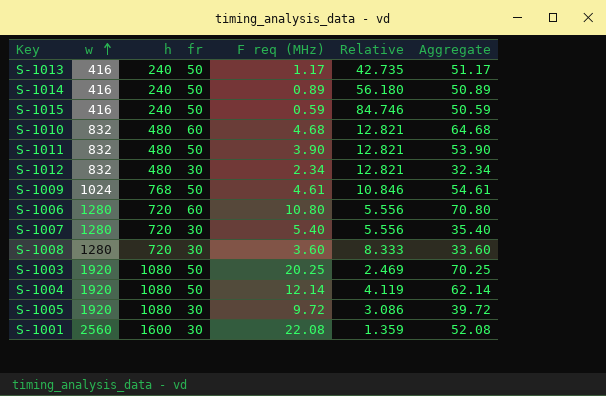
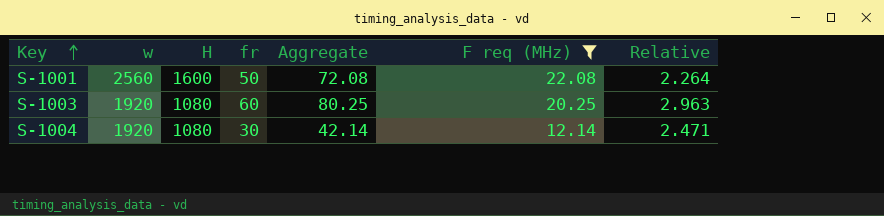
filter: none -> F req (MHz) >= 12.14
row order: w ascending -> Key ascending
column name: h -> H
column Aggregate | position: 7 -> 5
S-1001 | fr: 30 -> 50
S-1001 | Aggregate: 52.08 -> 72.08
S-1001 | Relative: 1.359 -> 2.264
S-1003 | fr: 50 -> 60
S-1003 | Aggregate: 70.25 -> 80.25
S-1003 | Relative: 2.469 -> 2.963
S-1004 | fr: 50 -> 30
S-1004 | Aggregate: 62.14 -> 42.14
S-1004 | Relative: 4.119 -> 2.471

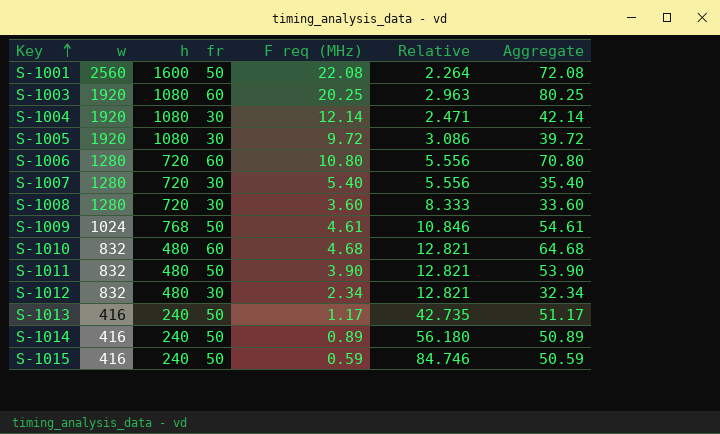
filter: F req (MHz) >= 12.14 -> none
column name: H -> h
column Aggregate | position: 5 -> 7

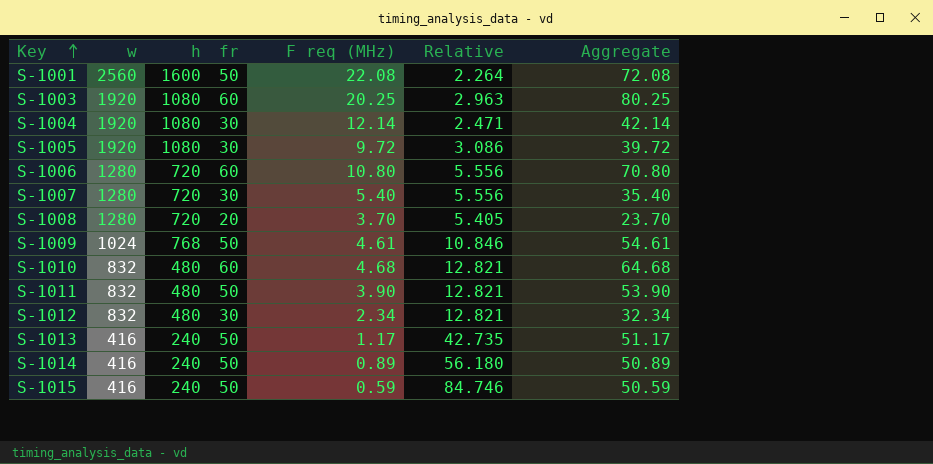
S-1008 | fr: 30 -> 20
S-1008 | F req (MHz): 3.60 -> 3.70
S-1008 | Relative: 8.333 -> 5.405
S-1008 | Aggregate: 33.60 -> 23.70

